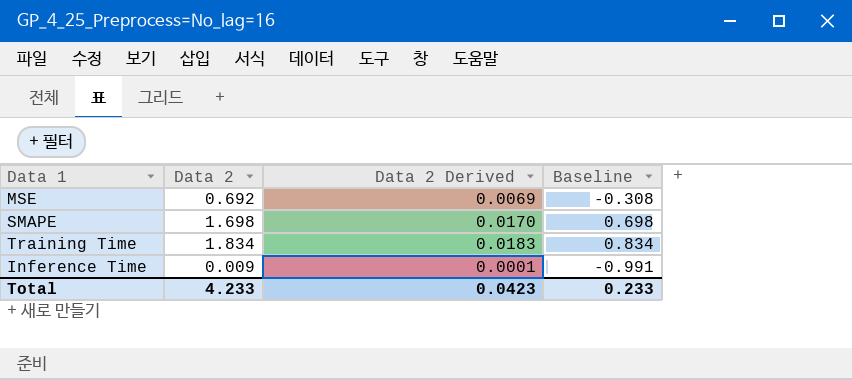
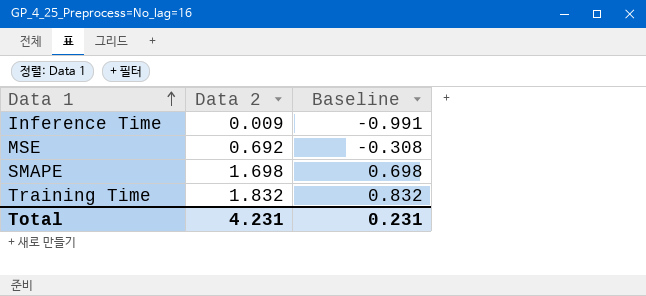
row order: none -> Data 1 ascending
column Data 2 Derived | formula: [Data 2] * 0.01 -> none
Training Time | Data 2: 1.834 -> 1.832
Training Time | Baseline: 0.834 -> 0.832
Total | Data 2: 4.233 -> 4.231
Total | Baseline: 0.233 -> 0.231

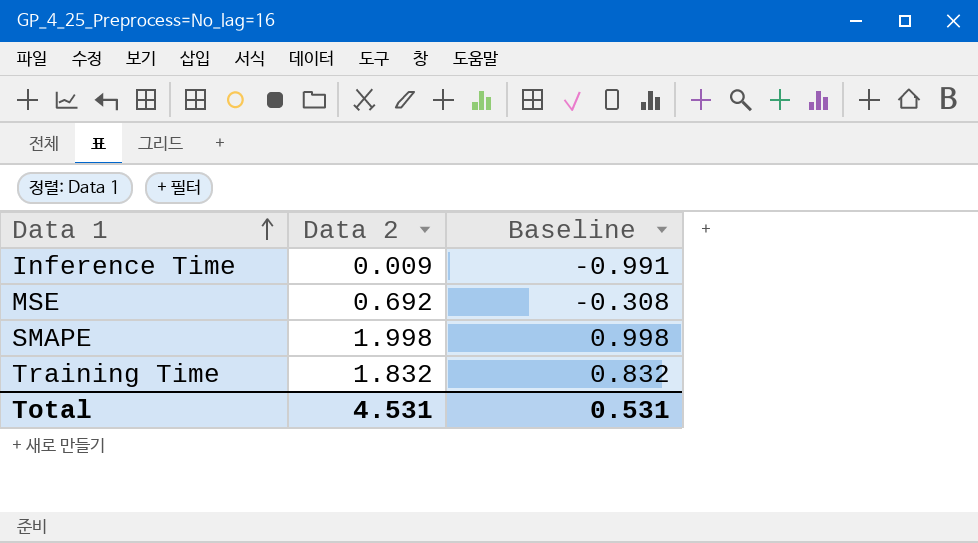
SMAPE | Data 2: 1.698 -> 1.998
SMAPE | Baseline: 0.698 -> 0.998
Total | Data 2: 4.231 -> 4.531
Total | Baseline: 0.231 -> 0.531

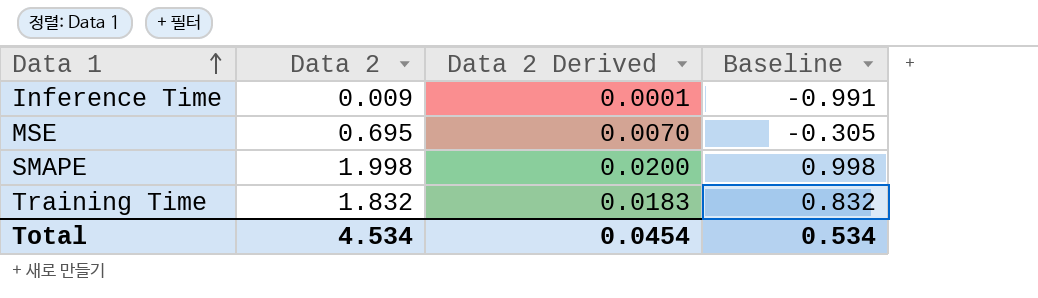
column Data 2 Derived | formula: none -> [Data 2] * 0.01
MSE | Data 2: 0.692 -> 0.695
MSE | Baseline: -0.308 -> -0.305
Total | Data 2: 4.531 -> 4.534
Total | Baseline: 0.531 -> 0.534

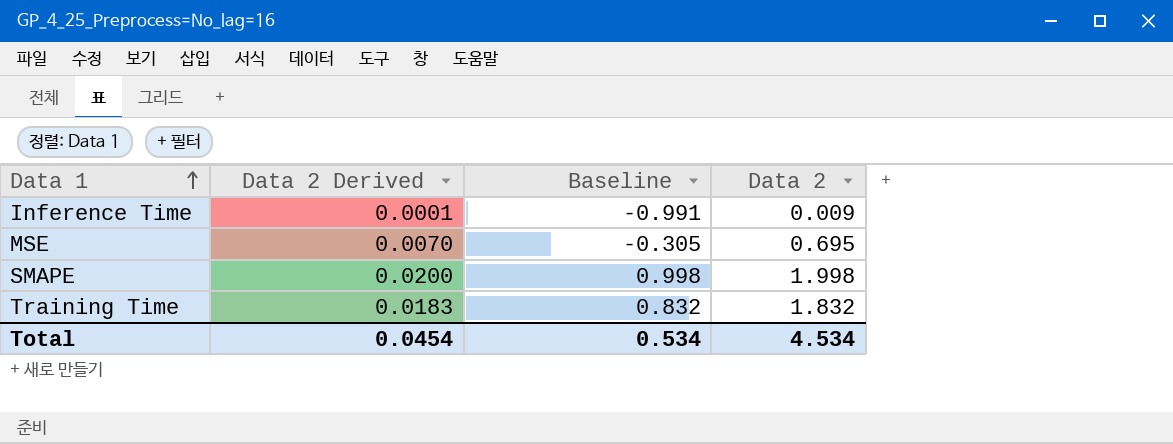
column Data 2 | position: 2 -> 4

